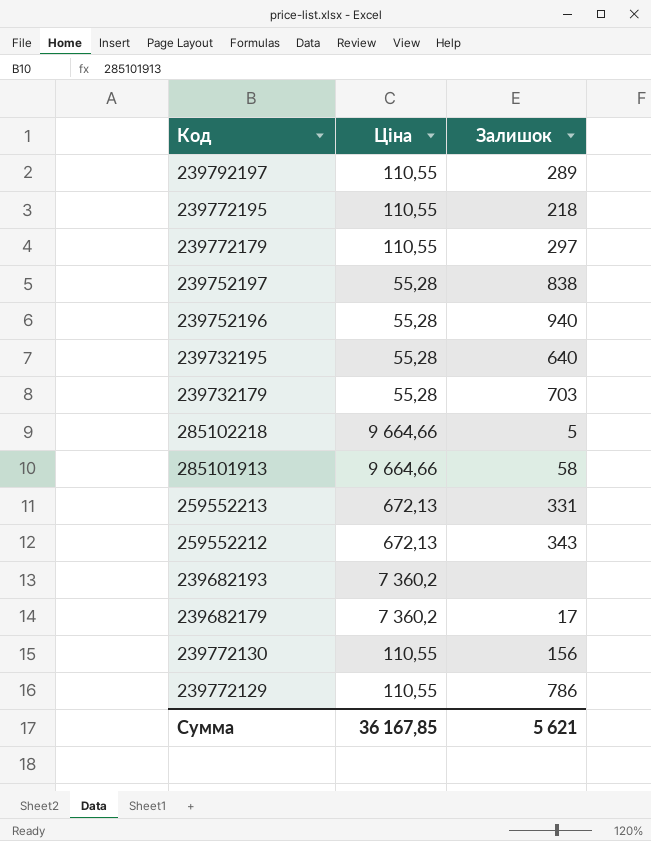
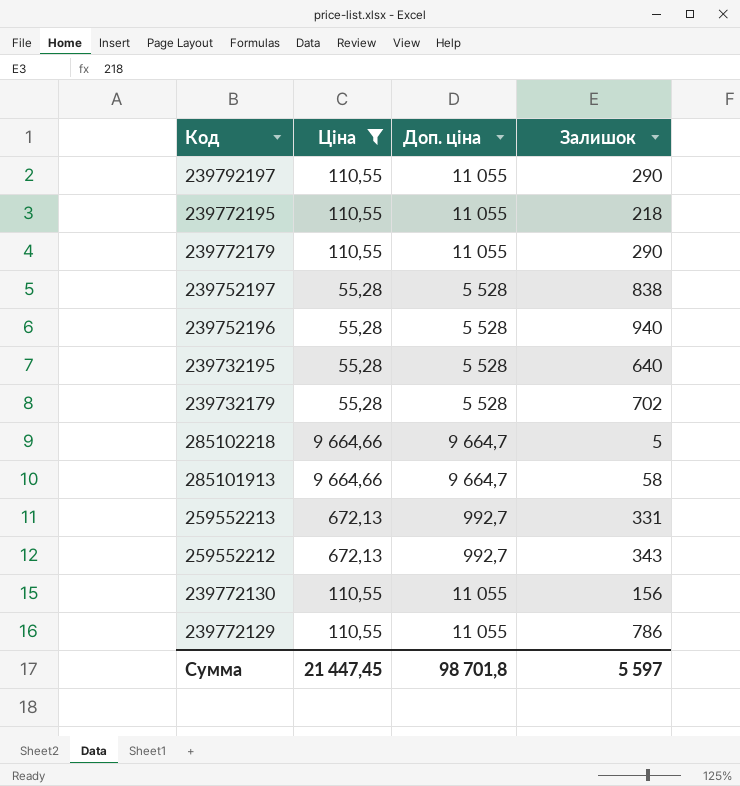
filter: none -> Ціна != 7 360,2
column Доп. ціна | position: none -> 3
239792197 | Залишок: 289 -> 290
239772179 | Залишок: 297 -> 290
239732179 | Залишок: 703 -> 702
Сумма | Ціна: 36 167,85 -> 21 447,45
Сумма | Залишок: 5 621 -> 5 597

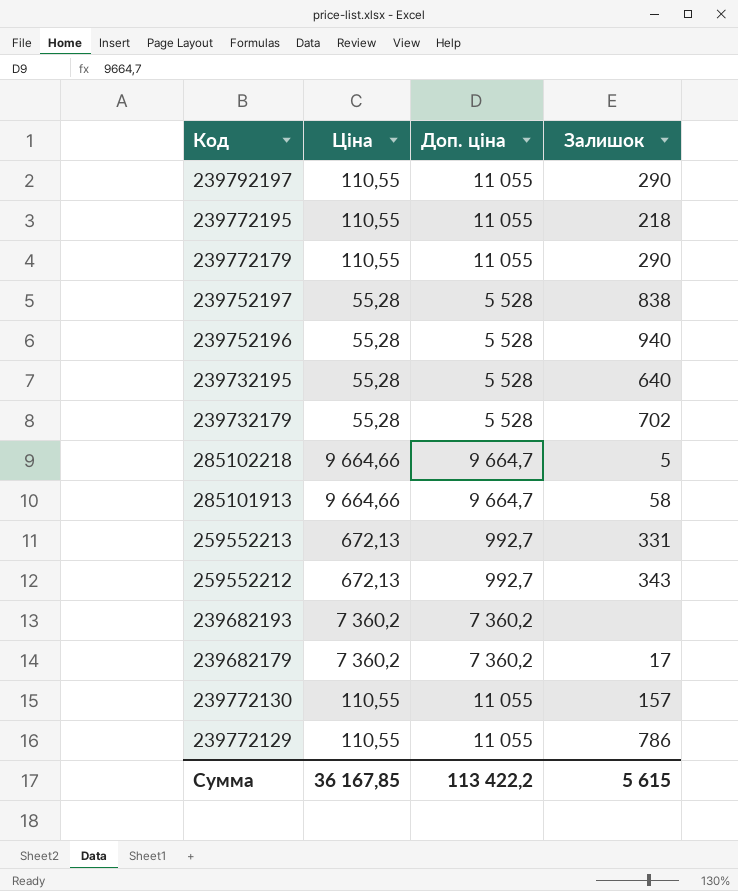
filter: Ціна != 7 360,2 -> none
239772130 | Залишок: 156 -> 157
Сумма | Ціна: 21 447,45 -> 36 167,85
Сумма | Доп. ціна: 98 701,8 -> 113 422,2
Сумма | Залишок: 5 597 -> 5 615

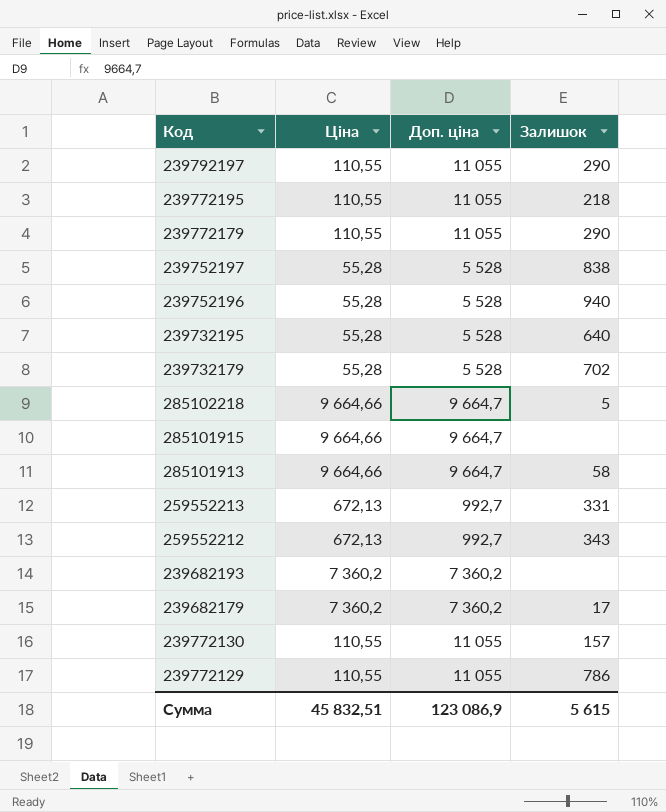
row 285101915: none -> 9 664,66 | 9 664,7 | none
Сумма | Ціна: 36 167,85 -> 45 832,51
Сумма | Доп. ціна: 113 422,2 -> 123 086,9

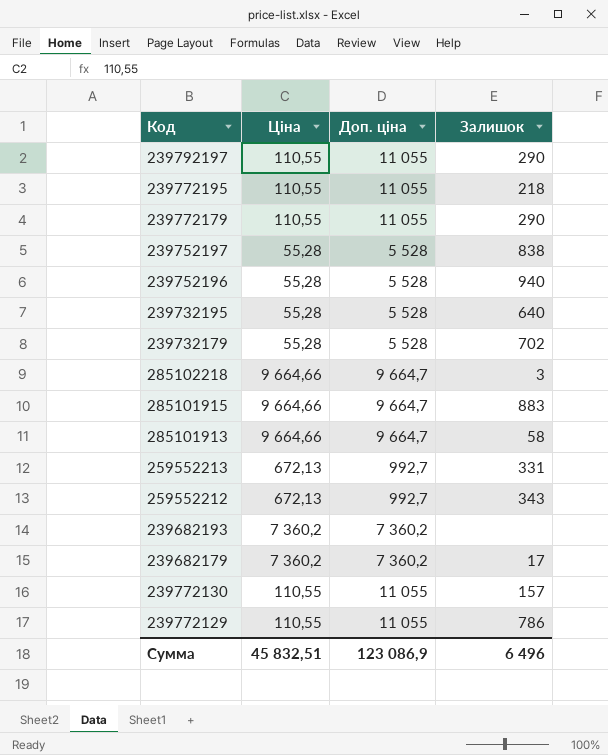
285102218 | Залишок: 5 -> 3
285101915 | Залишок: none -> 883
Сумма | Залишок: 5 615 -> 6 496

